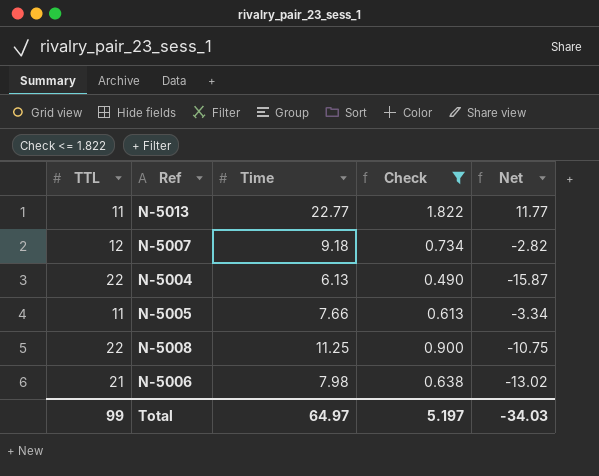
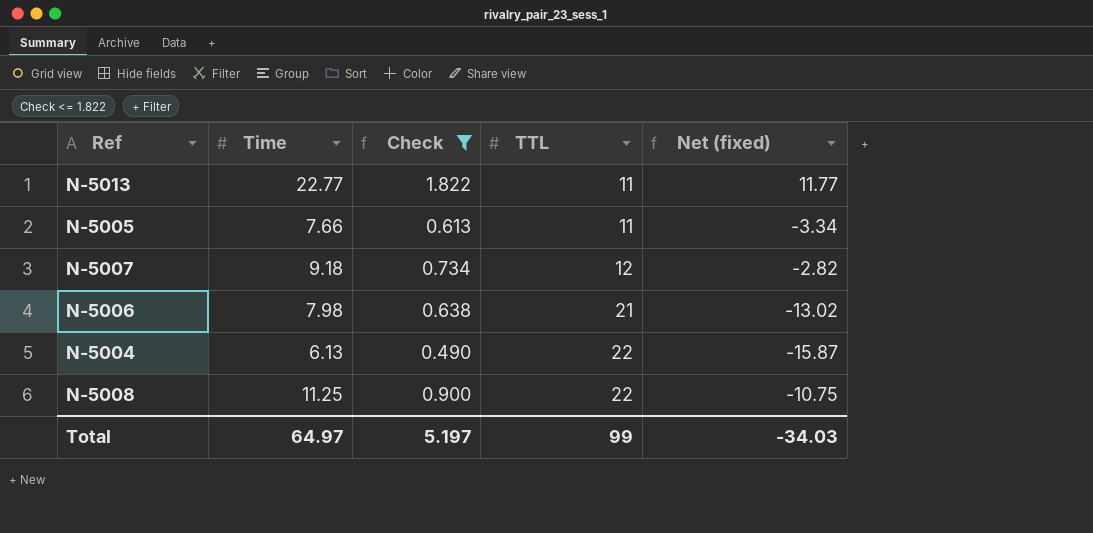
row order: none -> TTL ascending
column TTL | position: 1 -> 4
column name: Net -> Net (fixed)

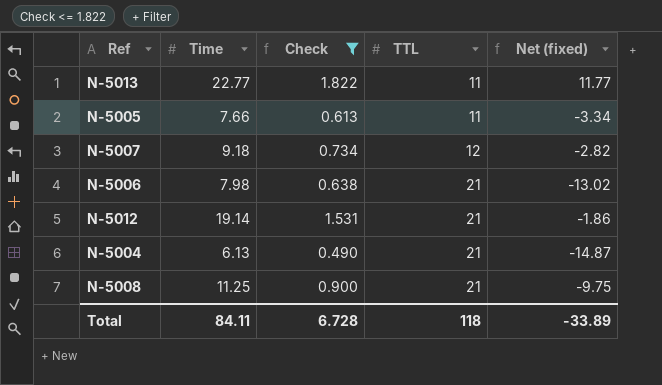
row N-5012: none -> 19.14 | 1.531 | 21 | -1.86
N-5004 | TTL: 22 -> 21
N-5004 | Net (fixed): -15.87 -> -14.87
N-5008 | TTL: 22 -> 21
N-5008 | Net (fixed): -10.75 -> -9.75
Total | Time: 64.97 -> 84.11
Total | Check: 5.197 -> 6.728
Total | TTL: 99 -> 118
Total | Net (fixed): -34.03 -> -33.89

